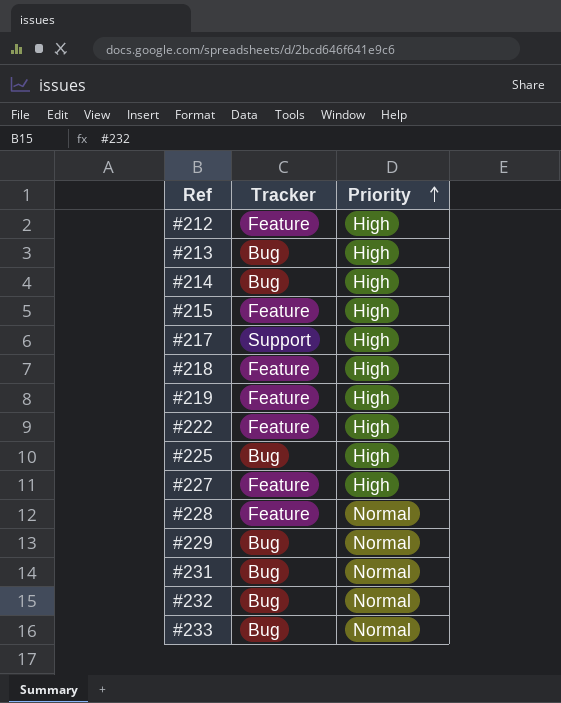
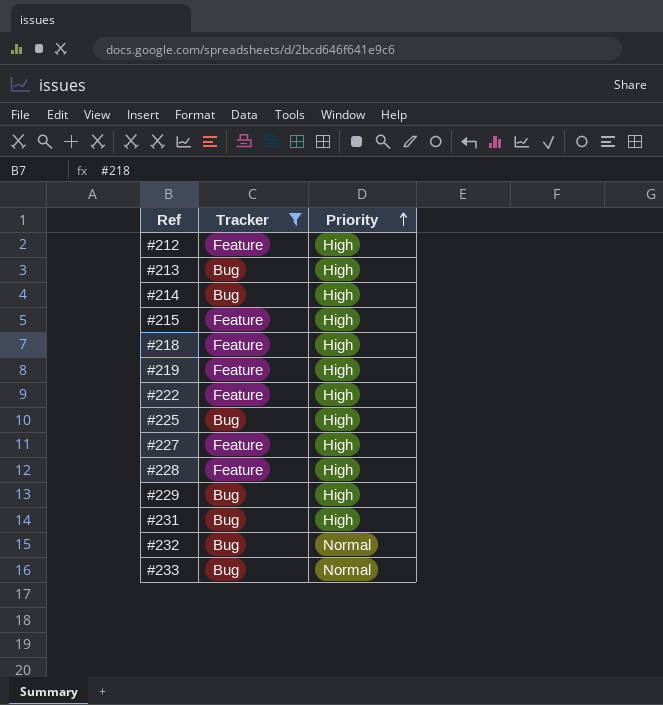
filter: none -> Tracker != Support
#228 | Priority: Normal -> High
#229 | Priority: Normal -> High
#231 | Priority: Normal -> High

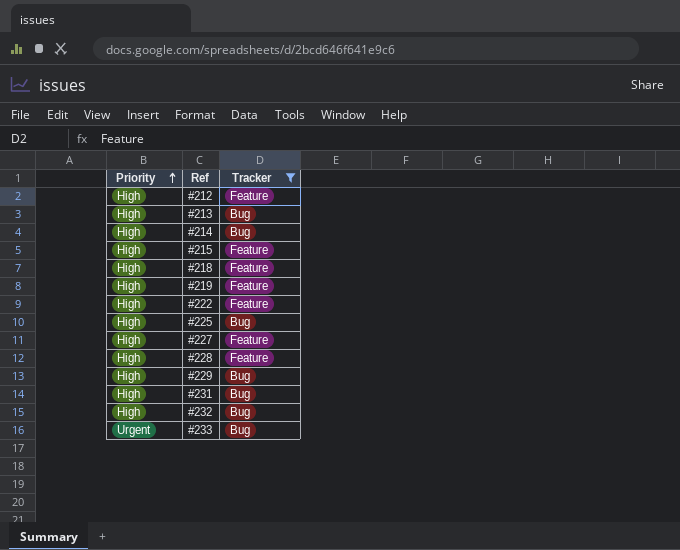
column Priority | position: 3 -> 1
#232 | Priority: Normal -> High
#233 | Priority: Normal -> Urgent

